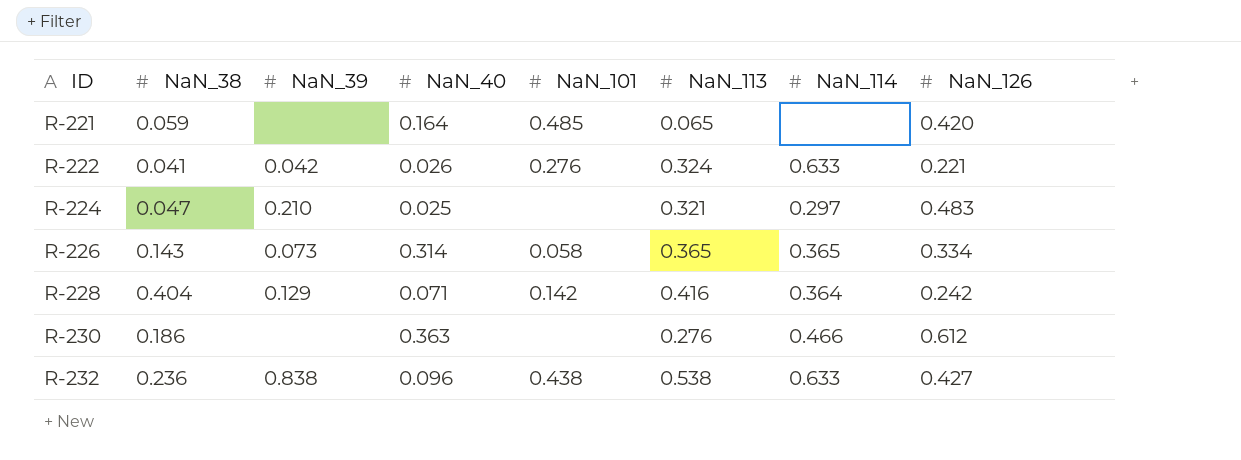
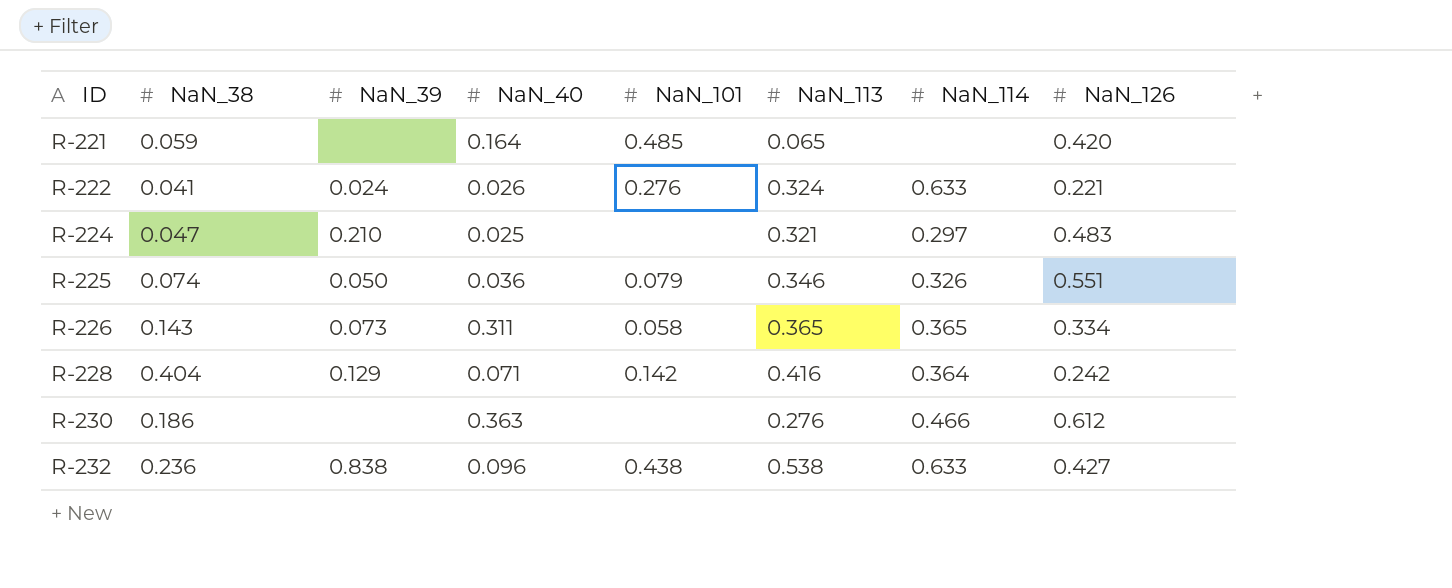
R-222 | NaN_39: 0.042 -> 0.024
row R-225: none -> 0.074 | 0.050 | 0.036 | 0.079 | 0.346 | 0.326 | 0.551
R-226 | NaN_40: 0.314 -> 0.311

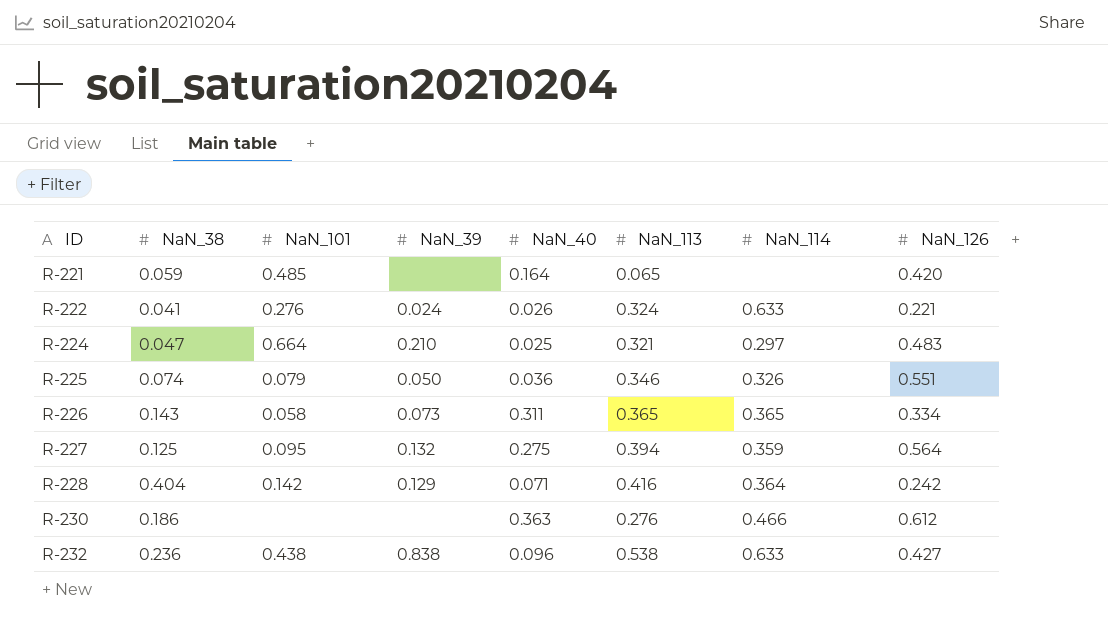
column NaN_101 | position: 5 -> 3
R-224 | NaN_101: none -> 0.664
row R-227: none -> 0.125 | 0.095 | 0.132 | 0.275 | 0.394 | 0.359 | 0.564

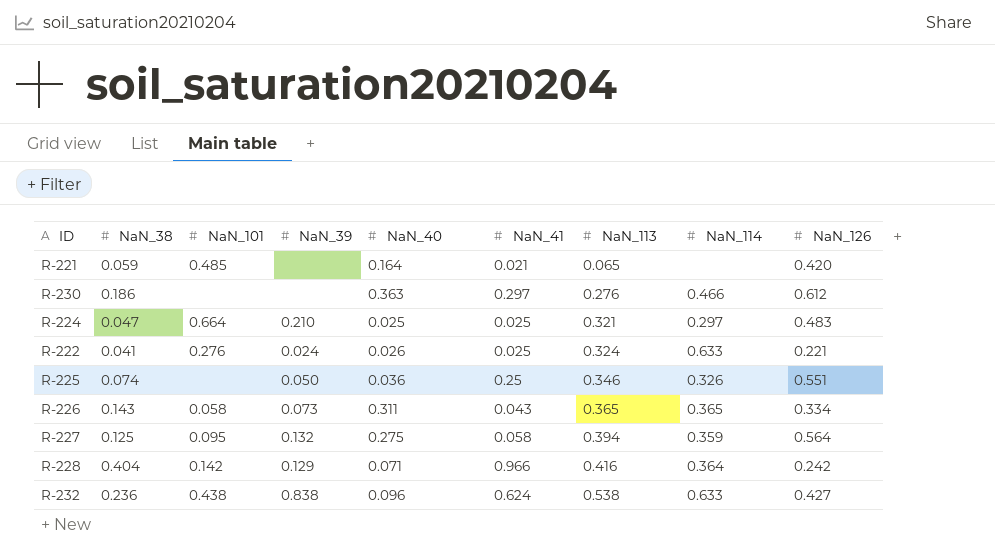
row order: ID ascending -> NaN_113 ascending
column NaN_41 | position: none -> 6
R-225 | NaN_101: 0.079 -> none

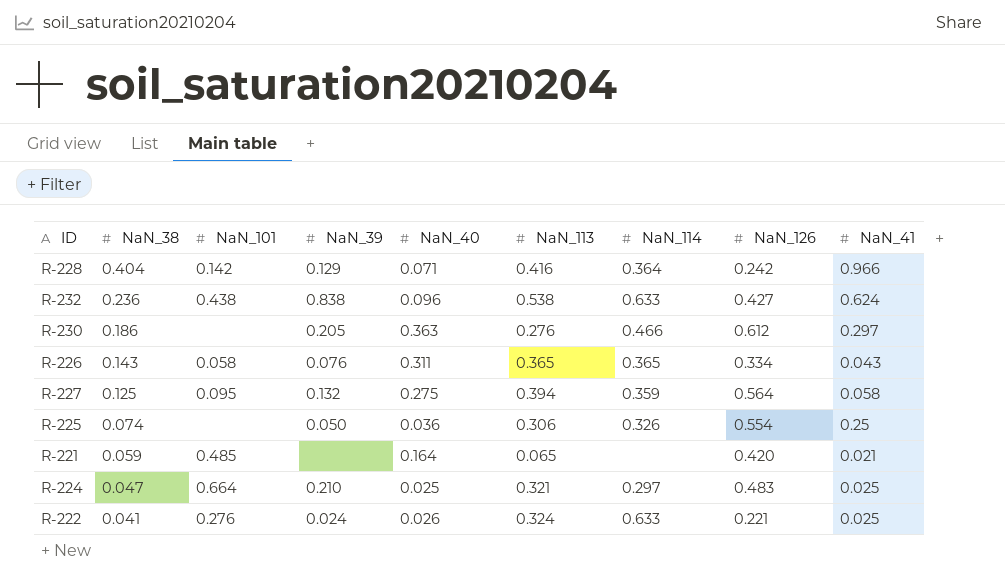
row order: NaN_113 ascending -> NaN_38 descending
column NaN_41 | position: 6 -> 9
R-230 | NaN_39: none -> 0.205
R-226 | NaN_39: 0.073 -> 0.076
R-225 | NaN_113: 0.346 -> 0.306
R-225 | NaN_126: 0.551 -> 0.554

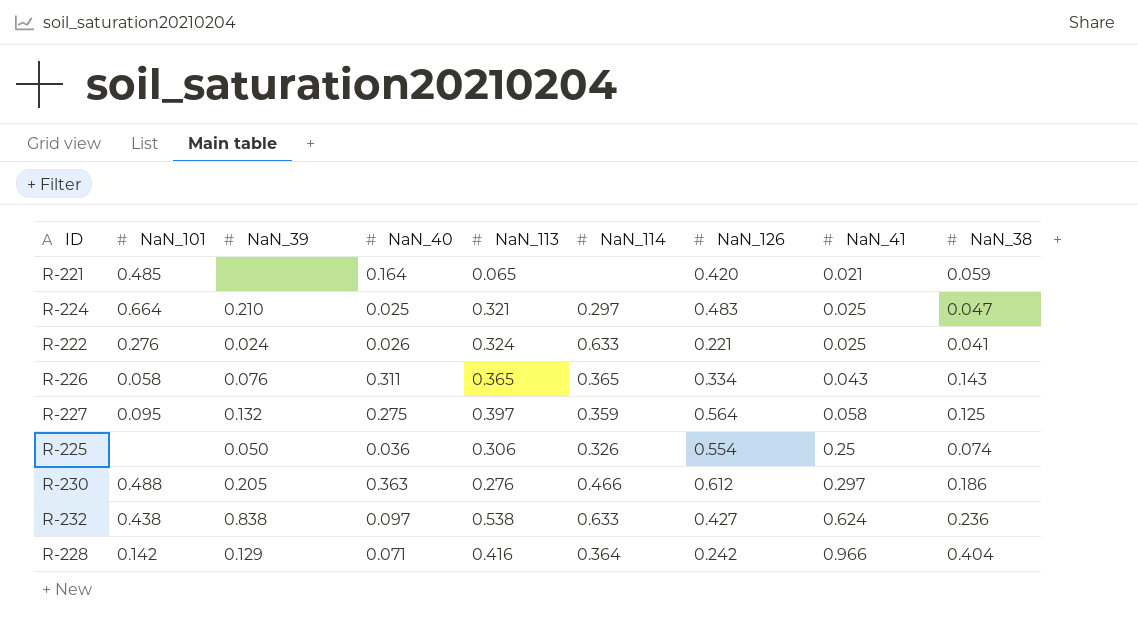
row order: NaN_38 descending -> NaN_41 ascending
column NaN_38 | position: 2 -> 9
R-227 | NaN_113: 0.394 -> 0.397
R-230 | NaN_101: none -> 0.488
R-232 | NaN_40: 0.096 -> 0.097

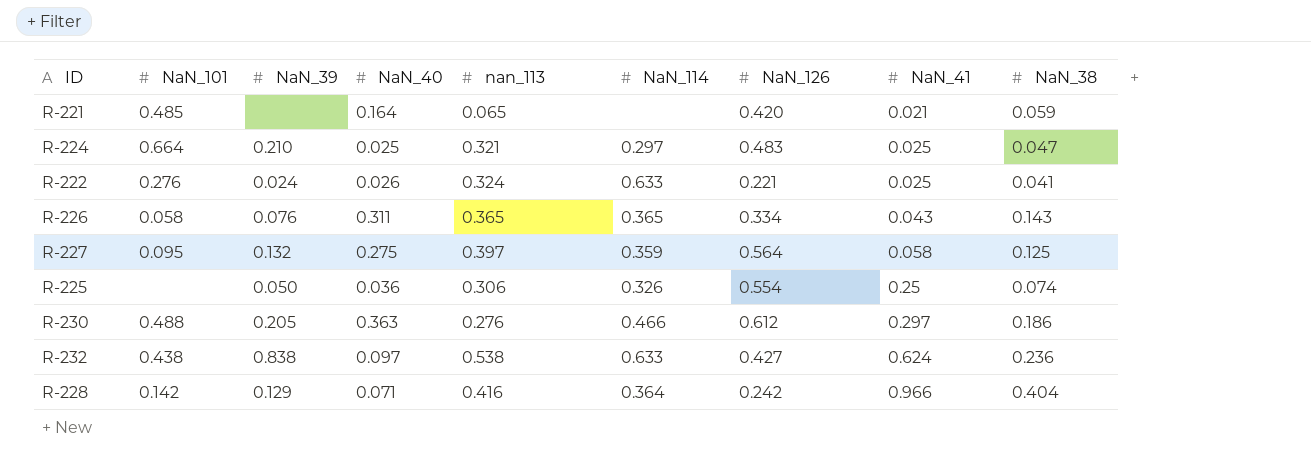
column name: NaN_113 -> nan_113

